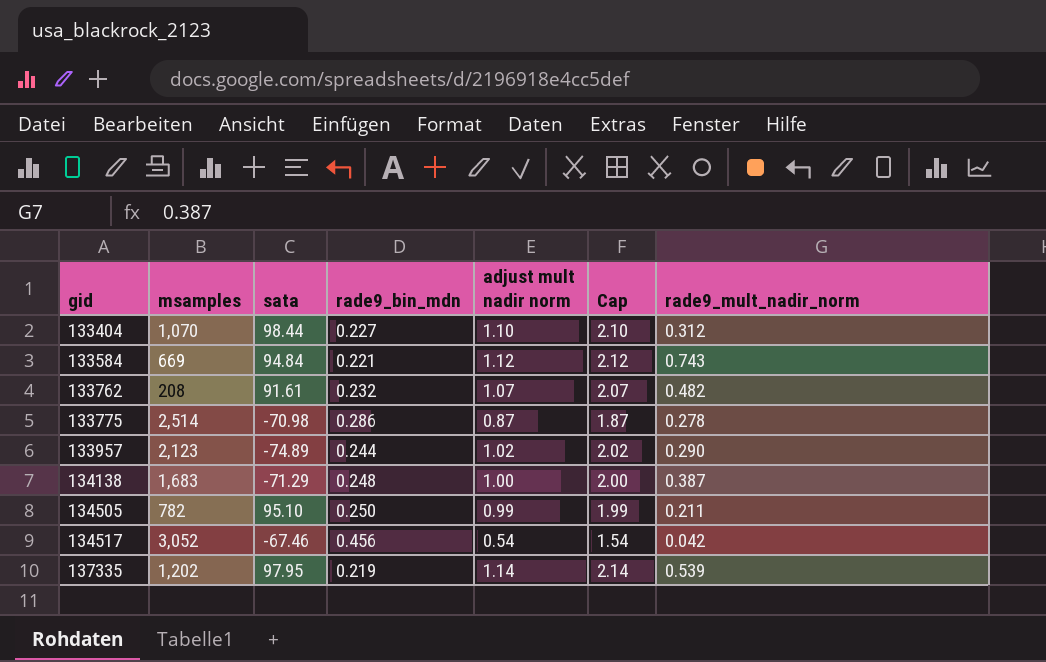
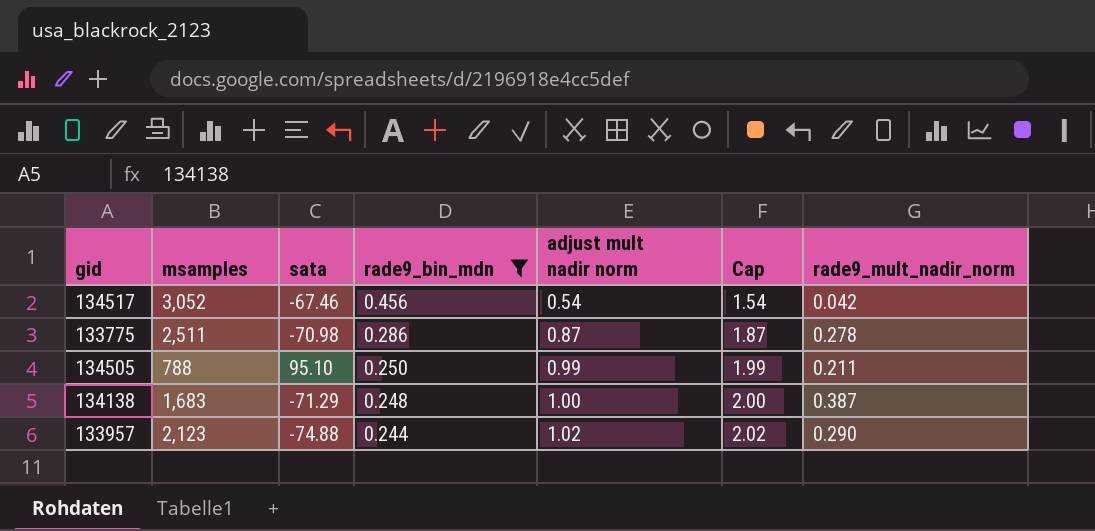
filter: none -> rade9_bin_mdn >= 0.244
row order: gid ascending -> rade9_bin_mdn descending
133775 | msamples: 2,514 -> 2,511
134505 | msamples: 782 -> 788
133957 | sata: -74.89 -> -74.88

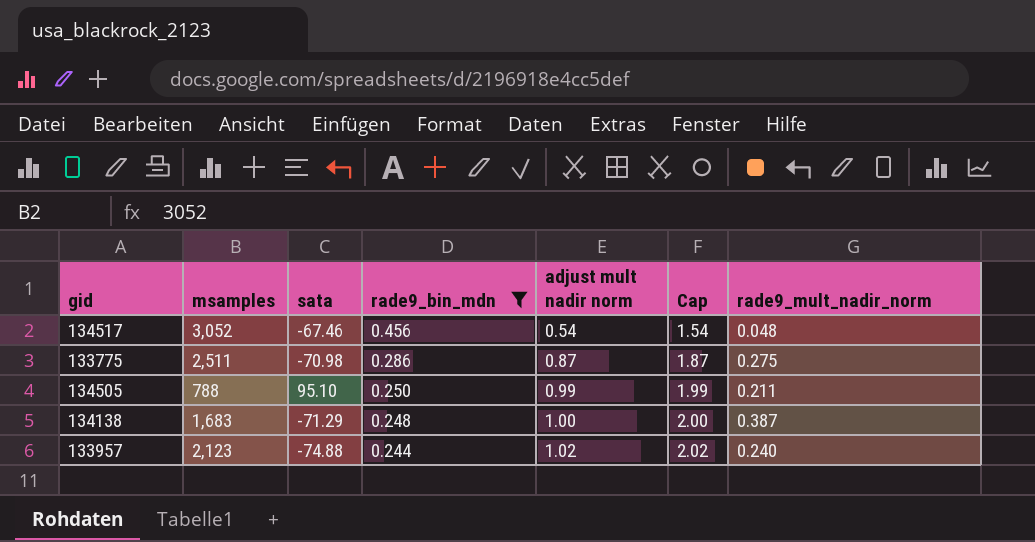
134517 | rade9_mult_nadir_norm: 0.042 -> 0.048
133775 | rade9_mult_nadir_norm: 0.278 -> 0.275
133957 | rade9_mult_nadir_norm: 0.290 -> 0.240

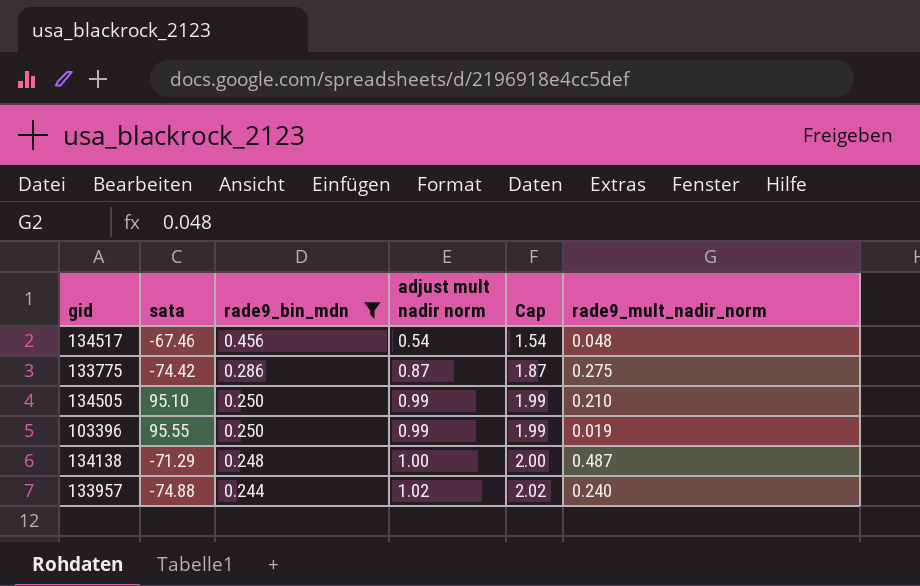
column msamples | position: 2 -> none
133775 | sata: -70.98 -> -74.42
134505 | rade9_mult_nadir_norm: 0.211 -> 0.210
row 103396: none -> 95.55 | 0.250 | 0.99 | 1.99 | 0.019
134138 | rade9_mult_nadir_norm: 0.387 -> 0.487

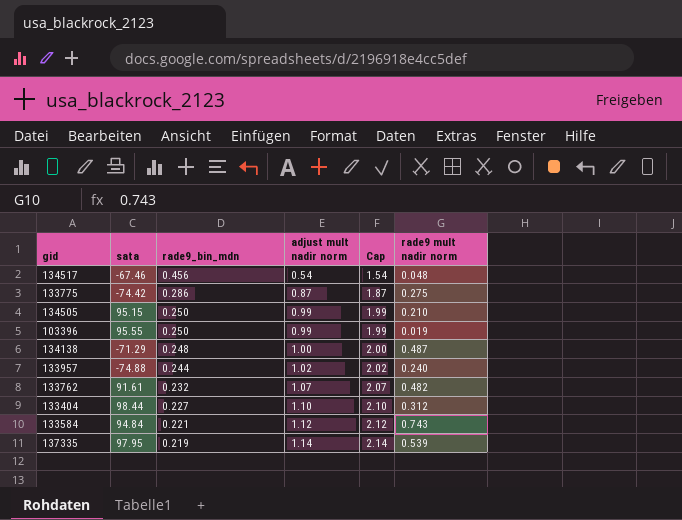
filter: rade9_bin_mdn >= 0.244 -> none
column name: rade9_mult_nadir_norm -> rade9 mult nadir norm
134505 | sata: 95.10 -> 95.15

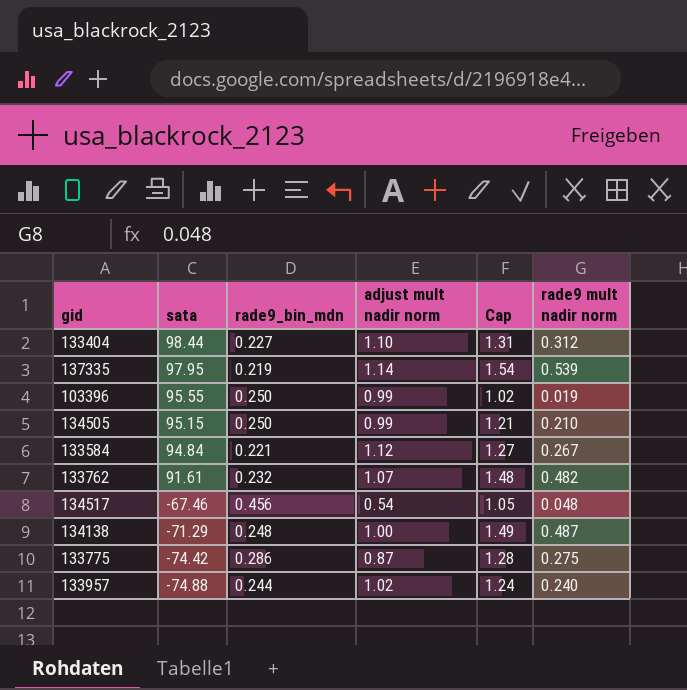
row order: rade9_bin_mdn descending -> sata descending
column Cap | formula: [adjust mult nadir norm] + 1 -> [rade9 mult nadir norm] + 1
133584 | rade9 mult nadir norm: 0.743 -> 0.267

